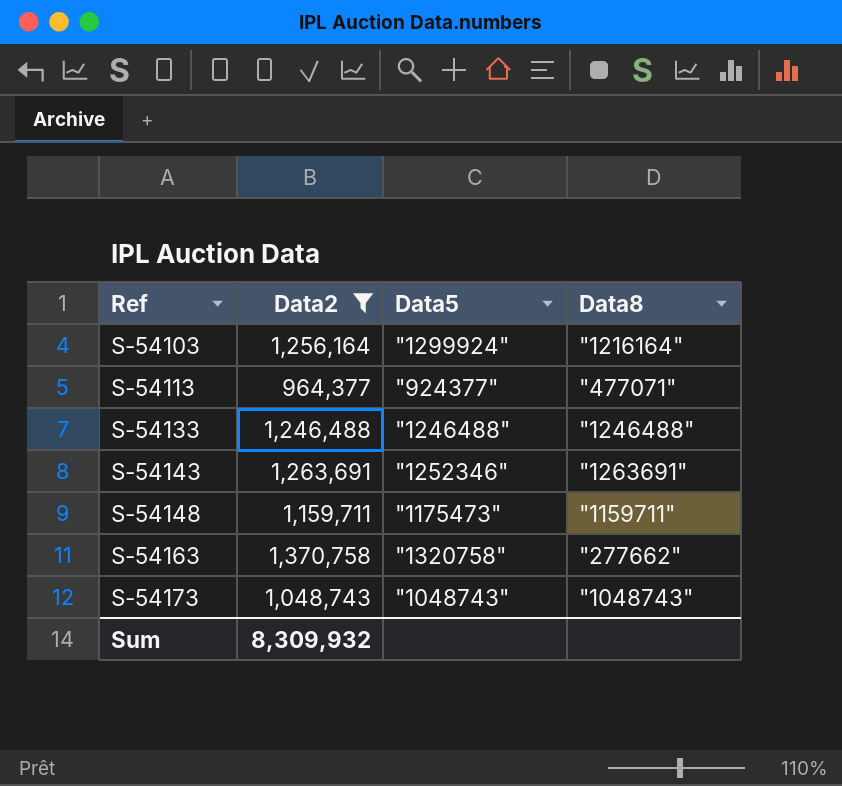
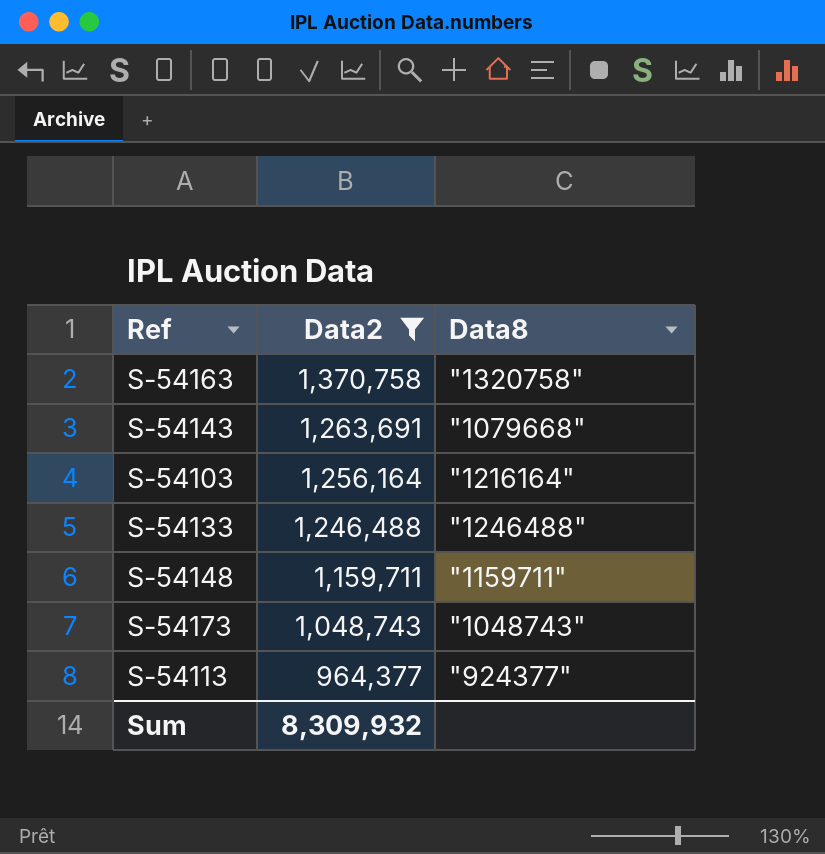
row order: Ref ascending -> Data2 descending
column Data5 | position: 3 -> none
S-54163 | Data8: "277662" -> "1320758"
S-54143 | Data8: "1263691" -> "1079668"
S-54113 | Data8: "477071" -> "924377"

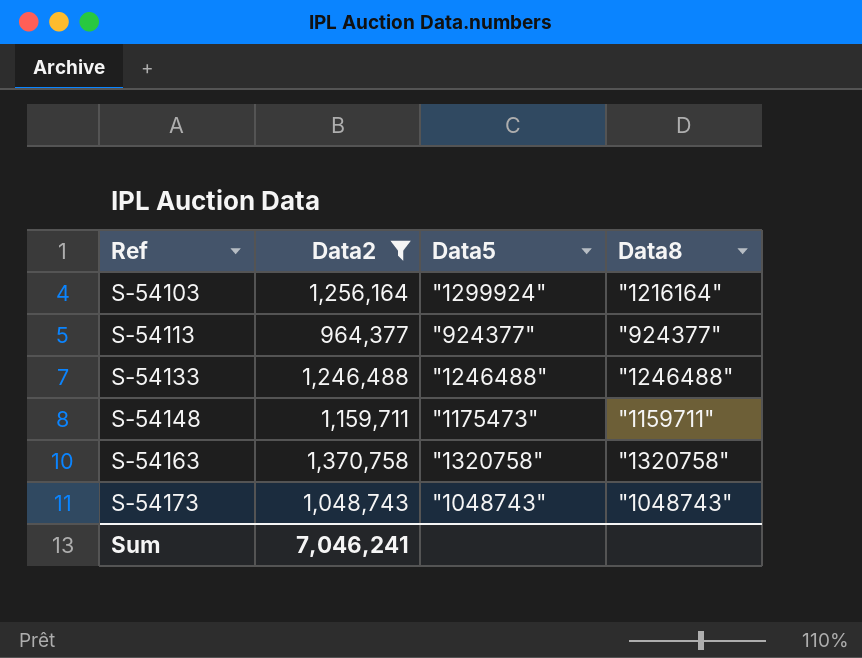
row order: Data2 descending -> Ref ascending
column Data5 | position: none -> 3
row S-54143: 1,263,691 | "1079668" -> none
Sum | Data2: 8,309,932 -> 7,046,241

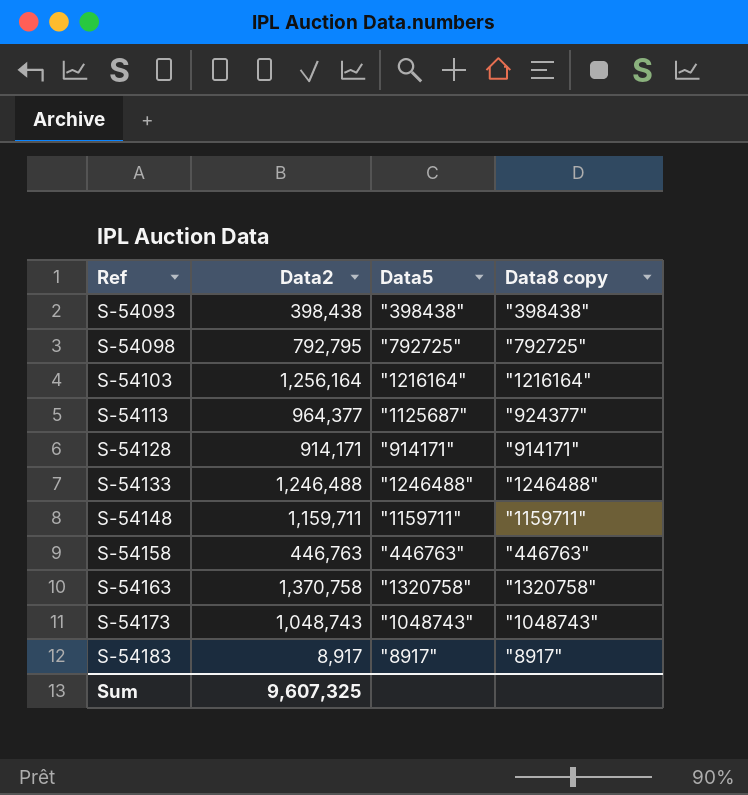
filter: Data2 >= 964,377 -> none
column name: Data8 -> Data8 copy
S-54103 | Data5: "1299924" -> "1216164"
S-54113 | Data5: "924377" -> "1125687"
S-54148 | Data5: "1175473" -> "1159711"
Sum | Data2: 7,046,241 -> 9,607,325

